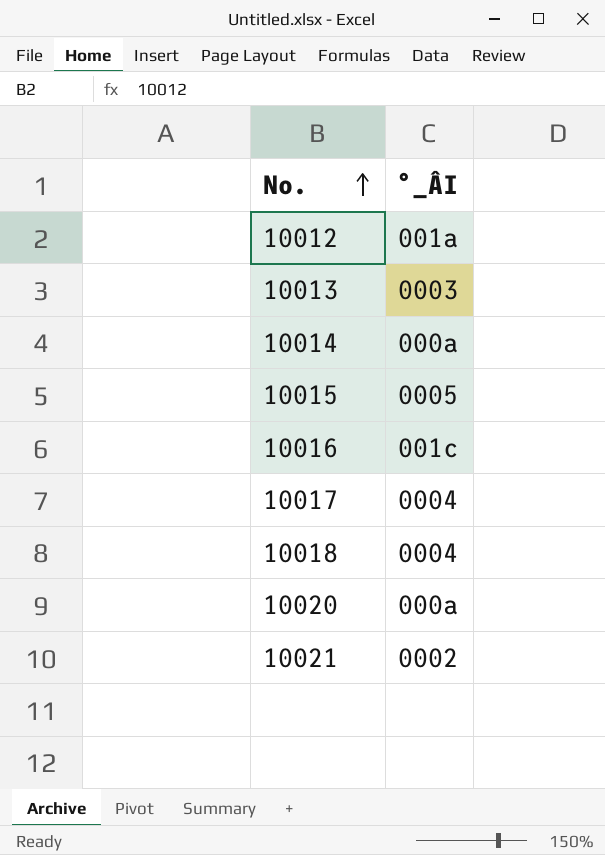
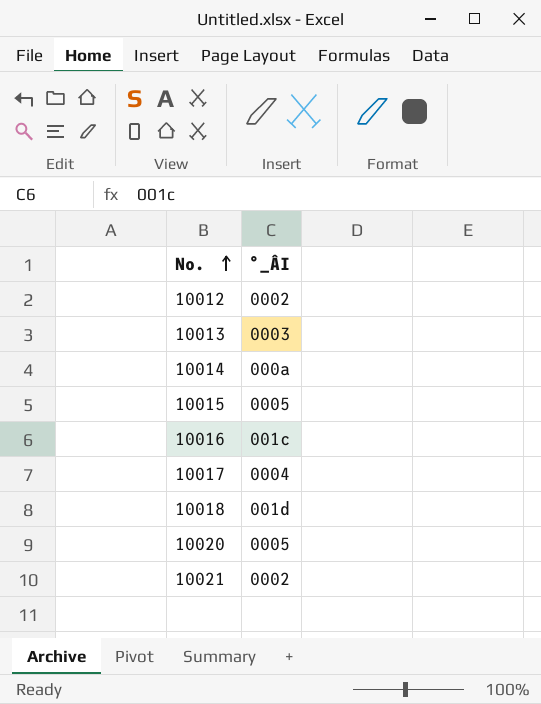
10012 | °_ÂI: 001a -> 0002
10018 | °_ÂI: 0004 -> 001d
10020 | °_ÂI: 000a -> 0005

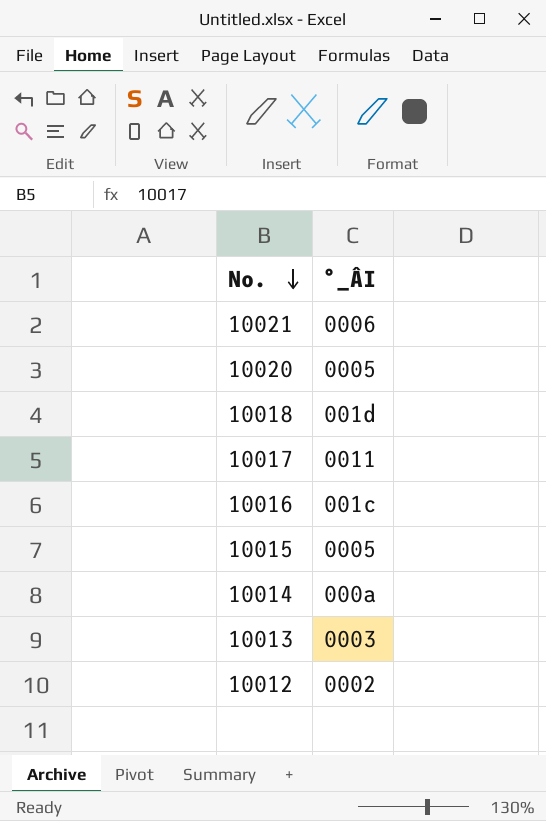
row order: No. ascending -> No. descending
10021 | °_ÂI: 0002 -> 0006
10017 | °_ÂI: 0004 -> 0011

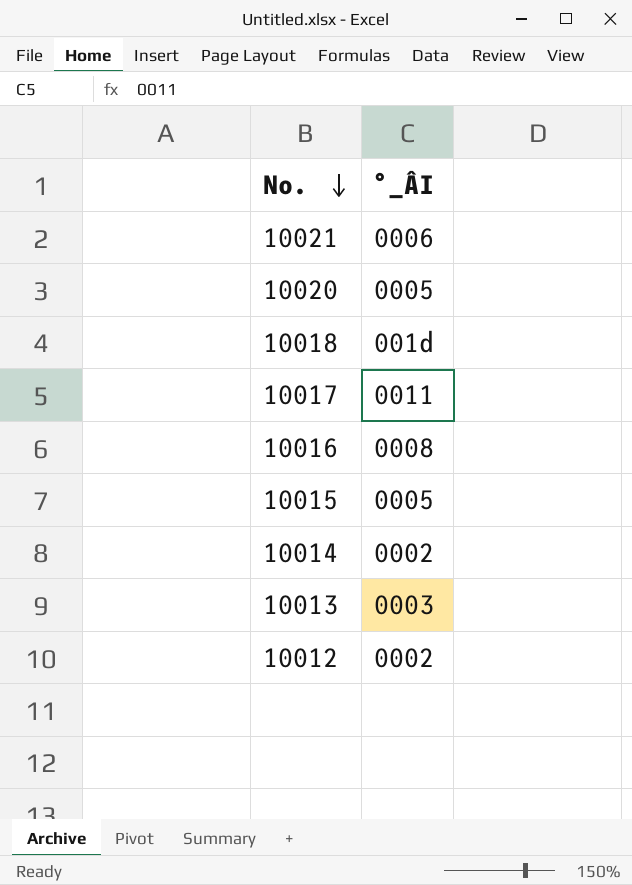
10016 | °_ÂI: 001c -> 0008
10014 | °_ÂI: 000a -> 0002

